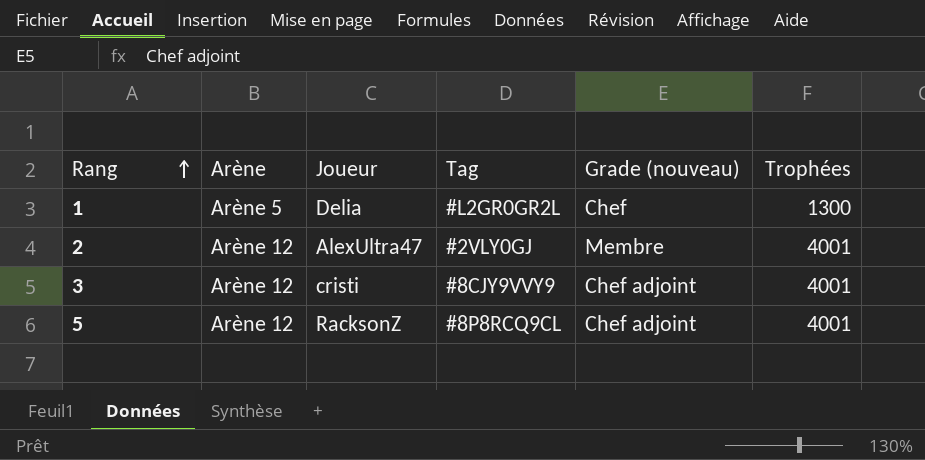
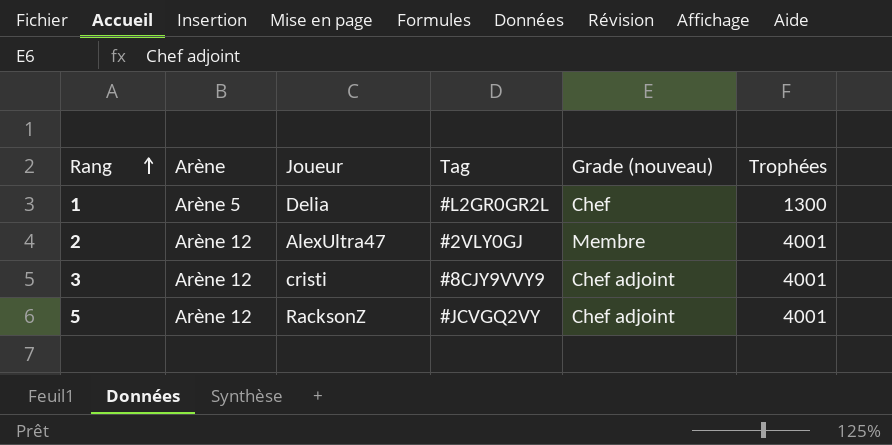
5 | Tag: #8P8RCQ9CL -> #JCVGQ2VY

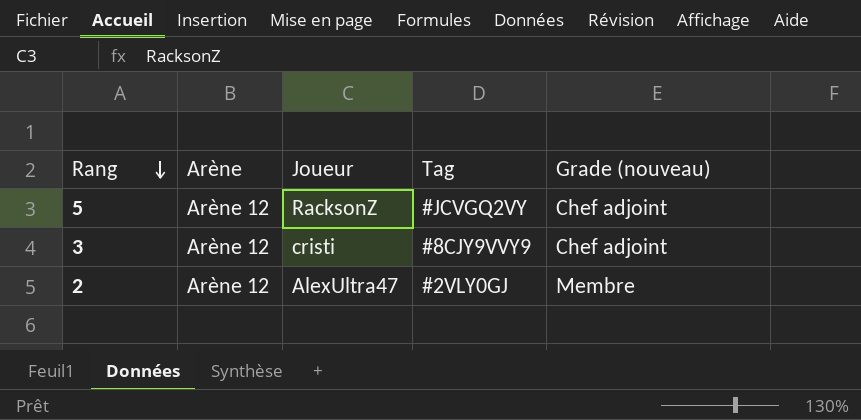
row order: Rang ascending -> Rang descending
column Trophées | position: 6 -> none
row 1: Arène 5 | Delia | #L2GR0GR2L | Chef | 1300 -> none

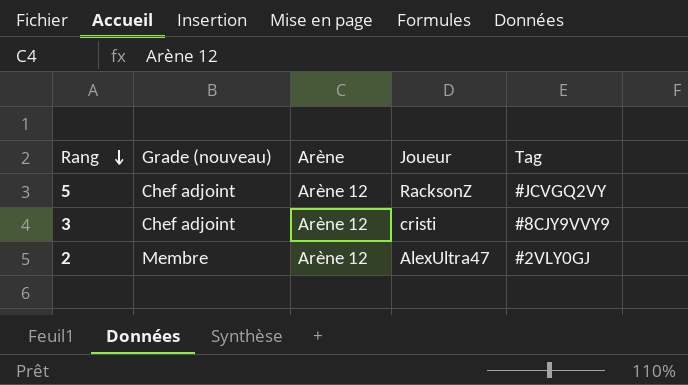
column Grade (nouveau) | position: 5 -> 2

